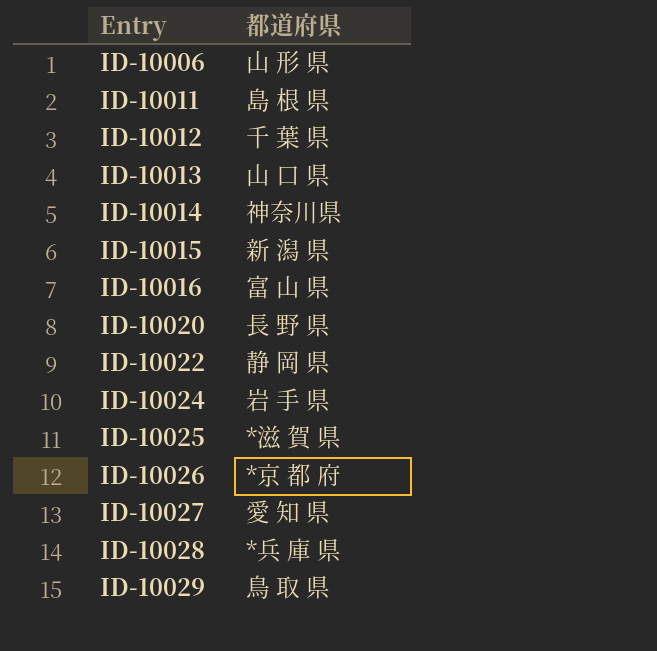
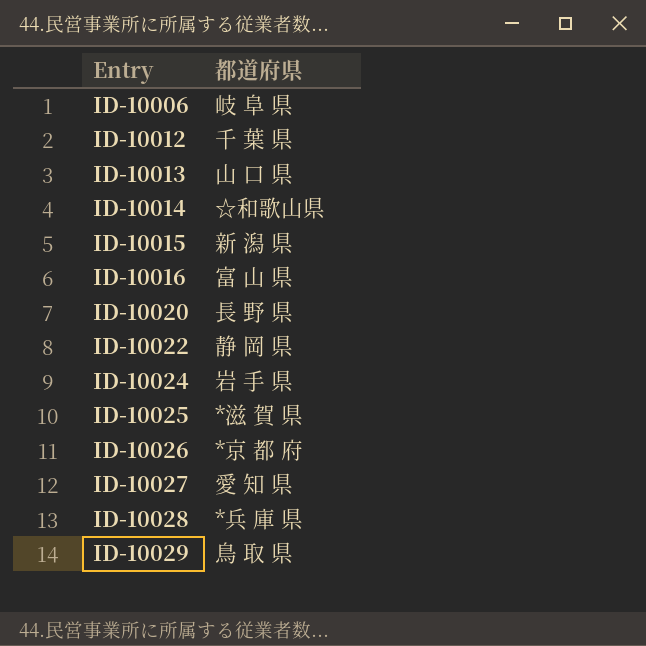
row ID-10011: 島 根 県 -> none
ID-10006 | 都道府県: 山 形 県 -> 岐 阜 県
ID-10014 | 都道府県: 神奈川県 -> ☆和歌山県

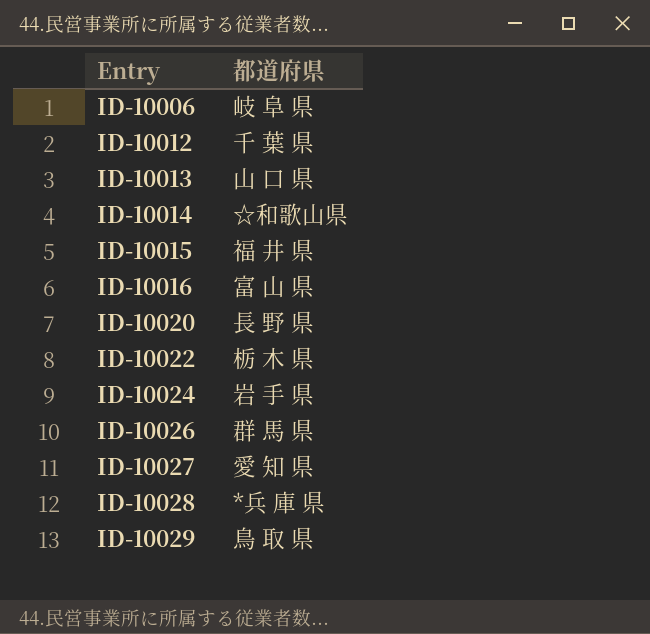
row ID-10025: *滋 賀 県 -> none
ID-10015 | 都道府県: 新 潟 県 -> 福 井 県
ID-10022 | 都道府県: 静 岡 県 -> 栃 木 県
ID-10026 | 都道府県: *京 都 府 -> 群 馬 県

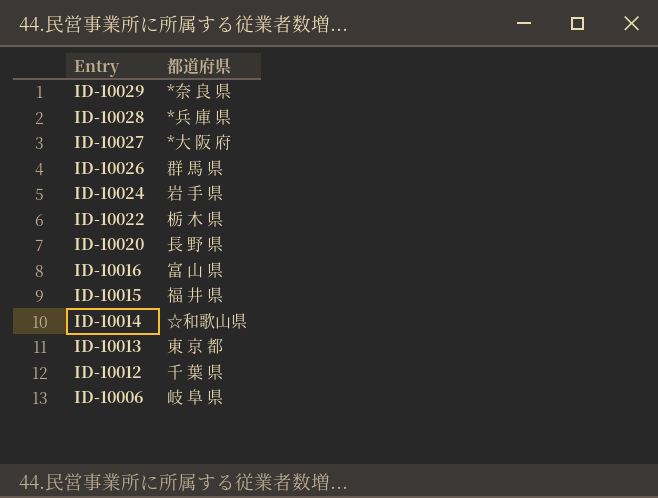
row order: Entry ascending -> Entry descending
ID-10029 | 都道府県: 鳥 取 県 -> *奈 良 県
ID-10027 | 都道府県: 愛 知 県 -> *大 阪 府
ID-10013 | 都道府県: 山 口 県 -> 東 京 都

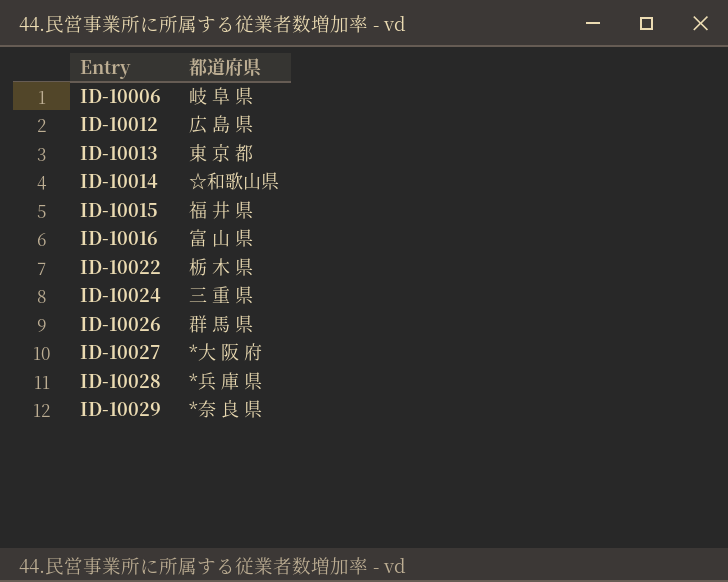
row order: Entry descending -> Entry ascending
row ID-10020: 長 野 県 -> none
ID-10012 | 都道府県: 千 葉 県 -> 広 島 県
ID-10024 | 都道府県: 岩 手 県 -> 三 重 県

